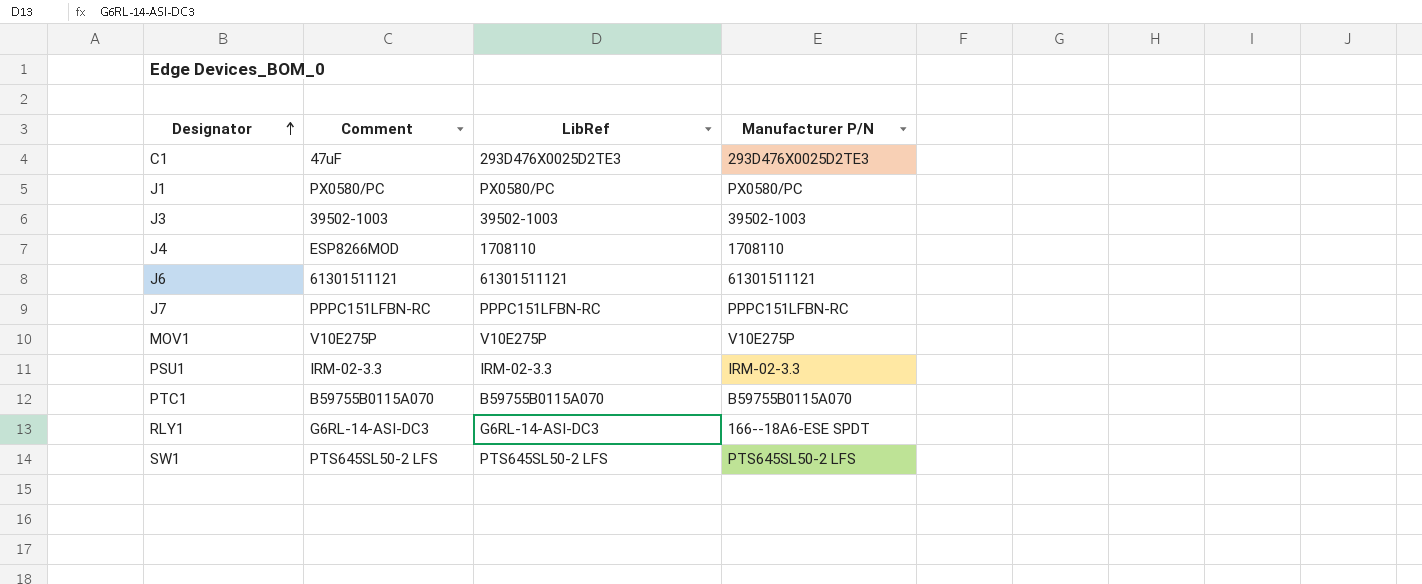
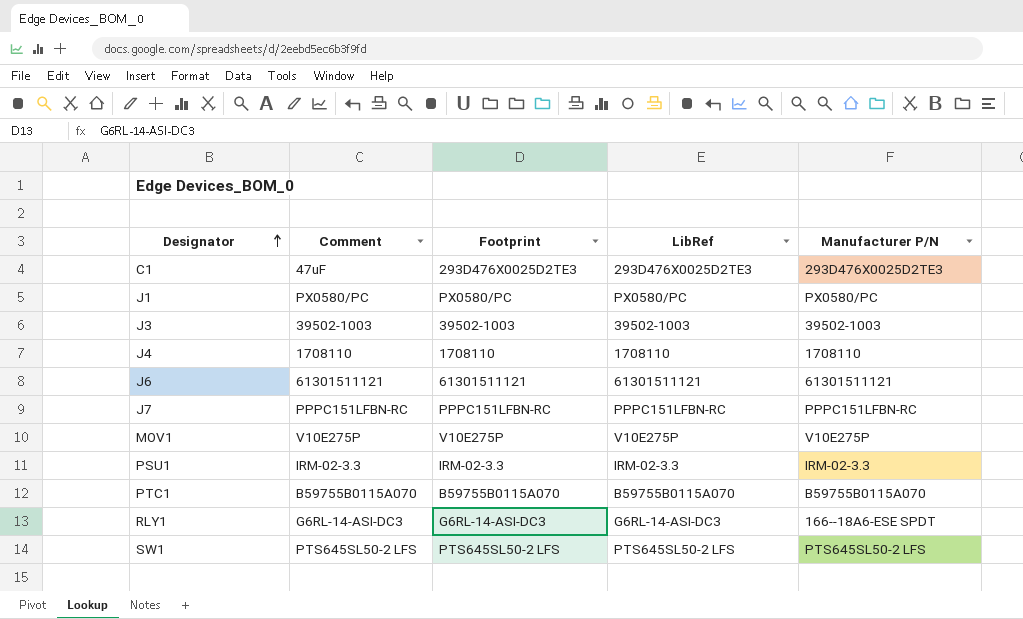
column Footprint | position: none -> 3
J4 | Comment: ESP8266MOD -> 1708110

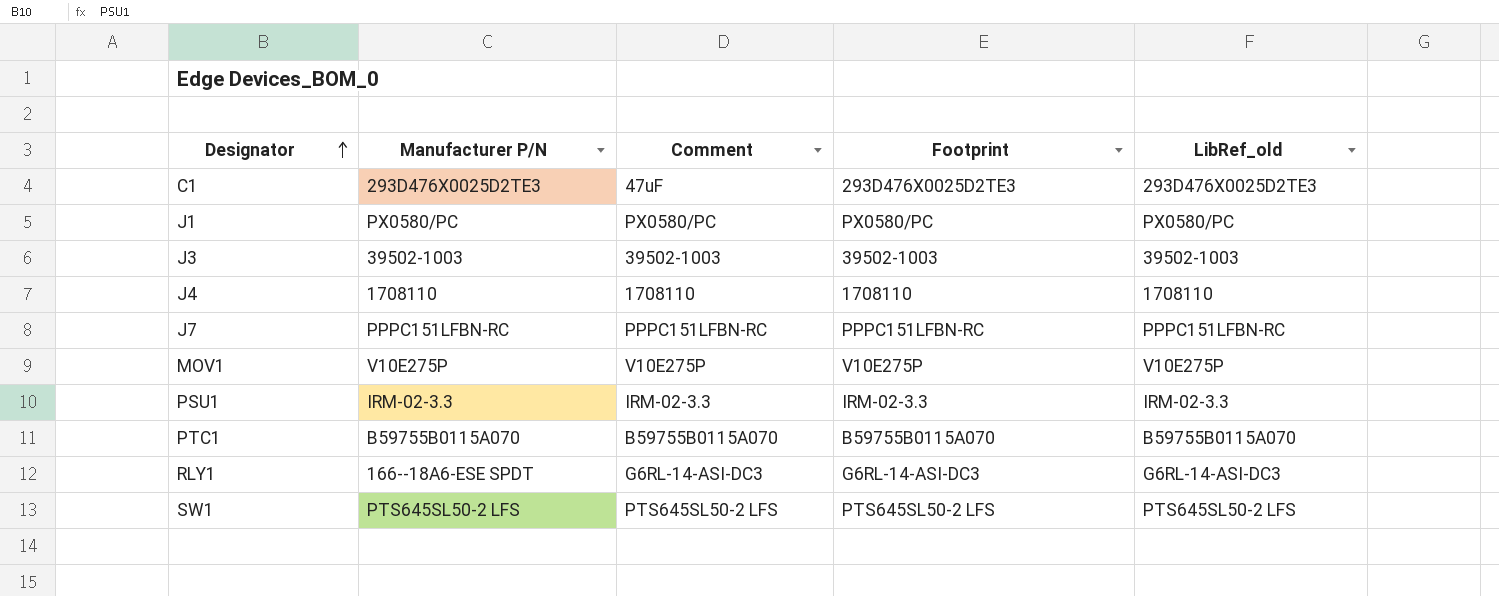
column Manufacturer P/N | position: 5 -> 2
column name: LibRef -> LibRef_old
row J6: 61301511121 | 61301511121 | 61301511121 | 61301511121 -> none

